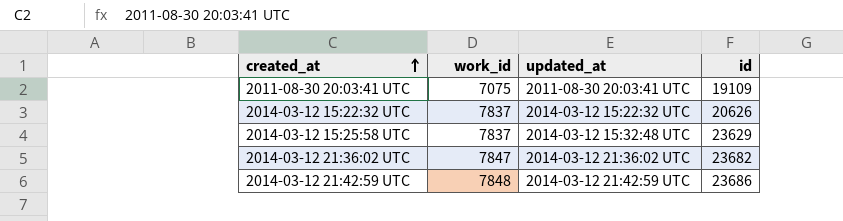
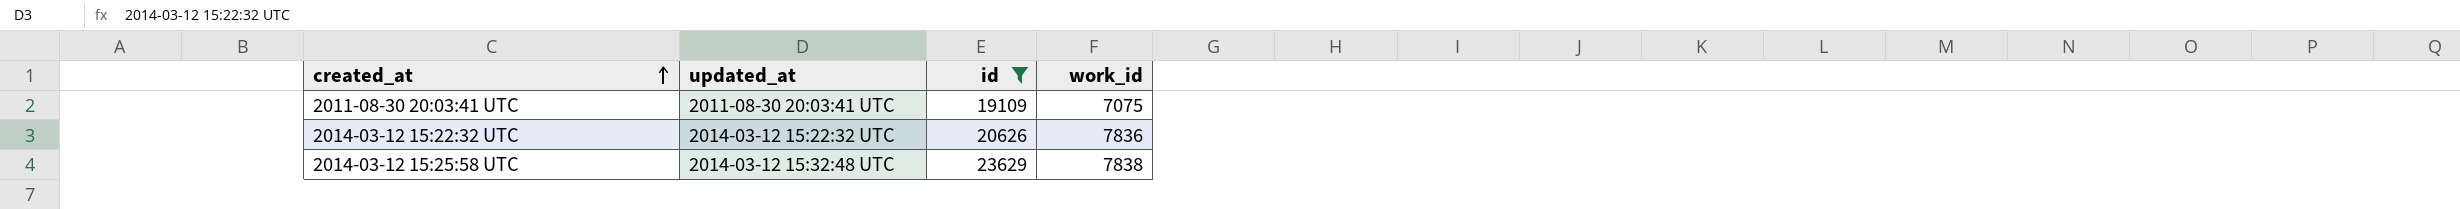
filter: none -> id <= 23629
column work_id | position: 2 -> 4
2014-03-12 15:22:32 UTC | work_id: 7837 -> 7836
2014-03-12 15:25:58 UTC | work_id: 7837 -> 7838

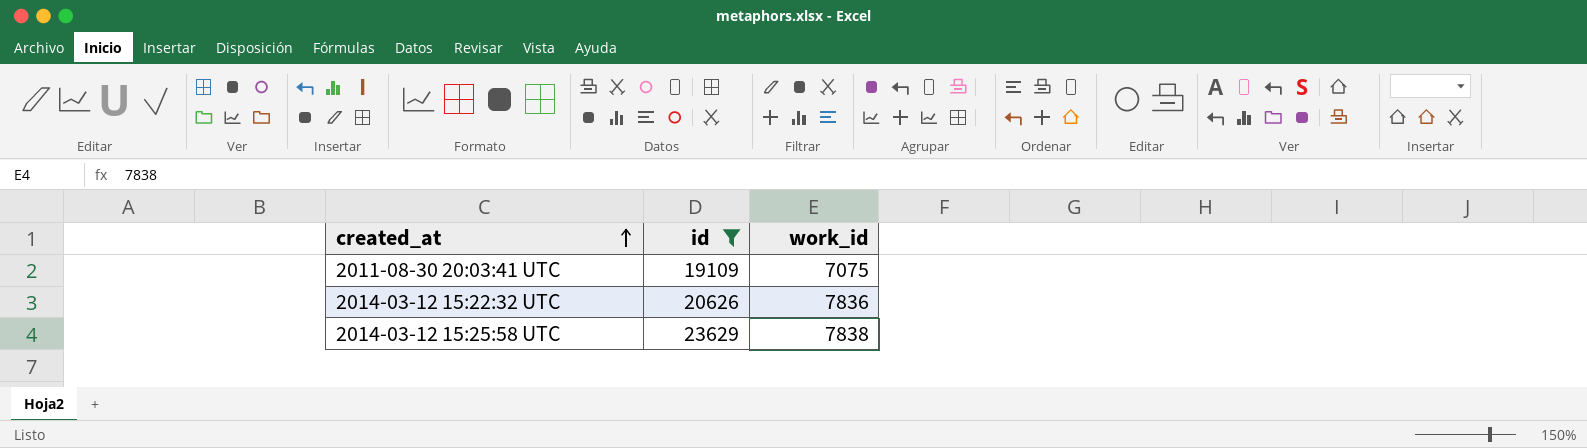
column updated_at | position: 2 -> none

